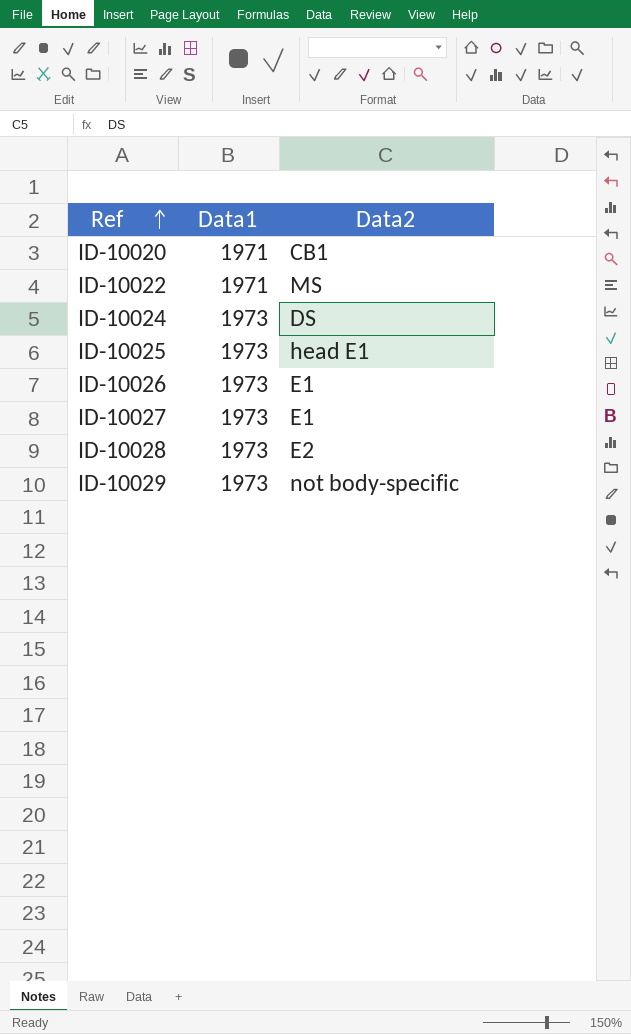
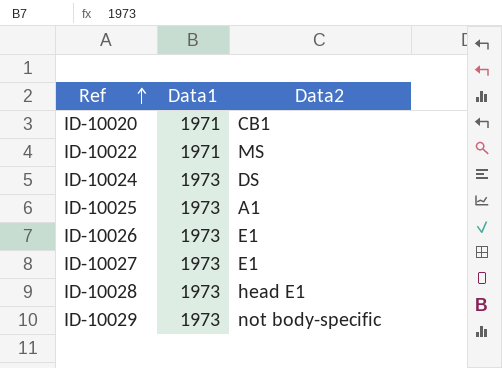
ID-10025 | Data2: head E1 -> A1
ID-10028 | Data2: E2 -> head E1

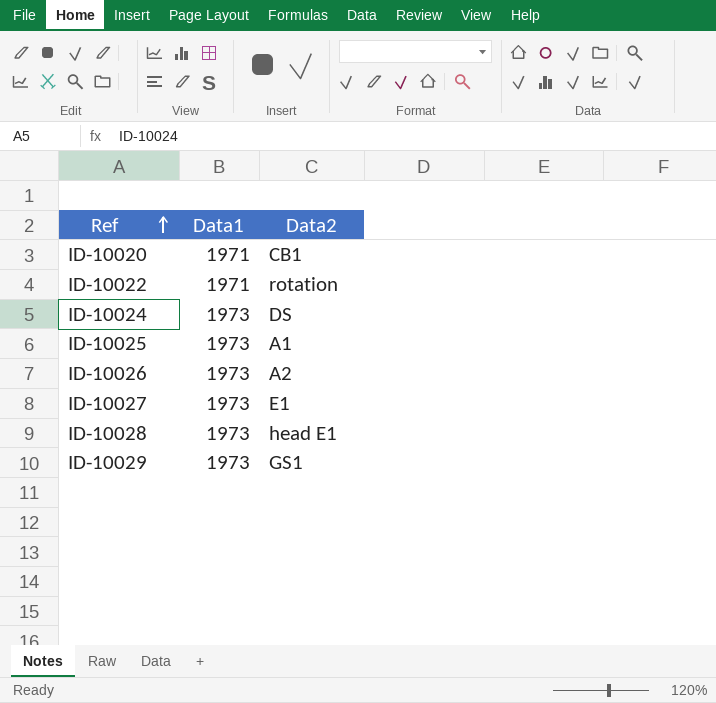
ID-10022 | Data2: MS -> rotation
ID-10026 | Data2: E1 -> A2
ID-10029 | Data2: not body-specific -> GS1

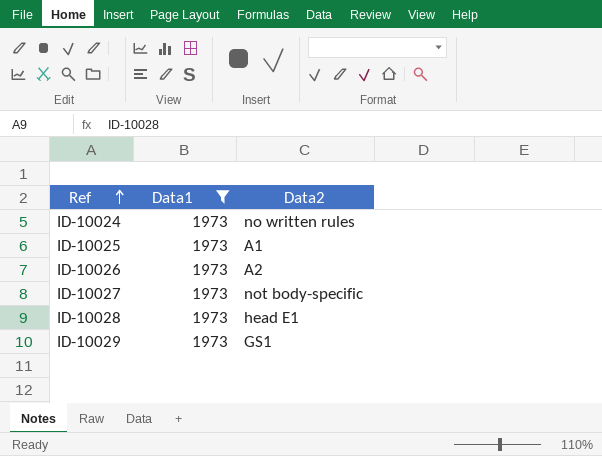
filter: none -> Data1 = 1973
ID-10024 | Data2: DS -> no written rules
ID-10027 | Data2: E1 -> not body-specific

